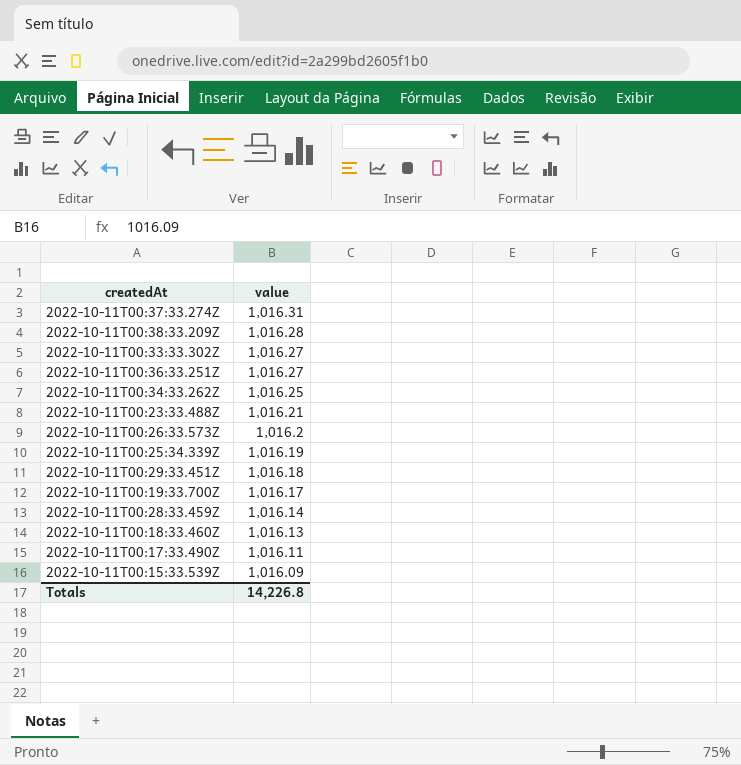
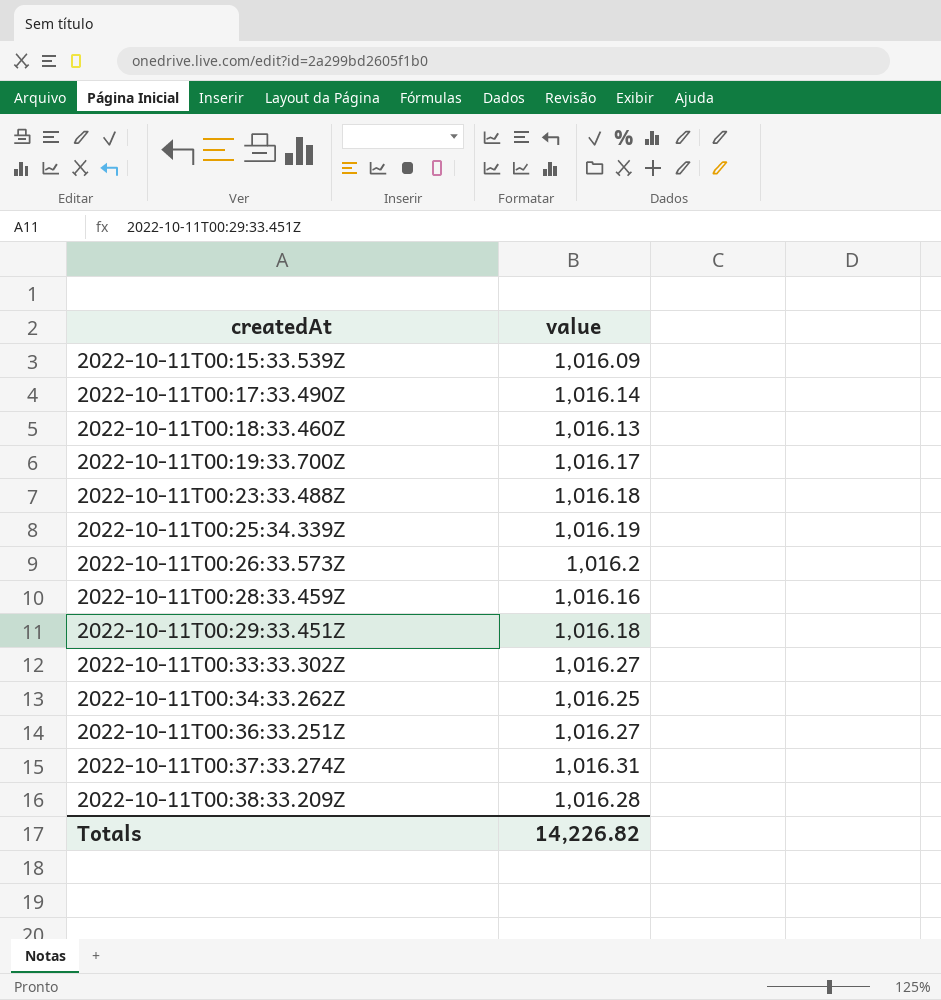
row order: value descending -> createdAt ascending
2022-10-11T00:17:33.490Z | value: 1,016.11 -> 1,016.14
2022-10-11T00:23:33.488Z | value: 1,016.21 -> 1,016.18
2022-10-11T00:28:33.459Z | value: 1,016.14 -> 1,016.16
Totals | value: 14,226.8 -> 14,226.82

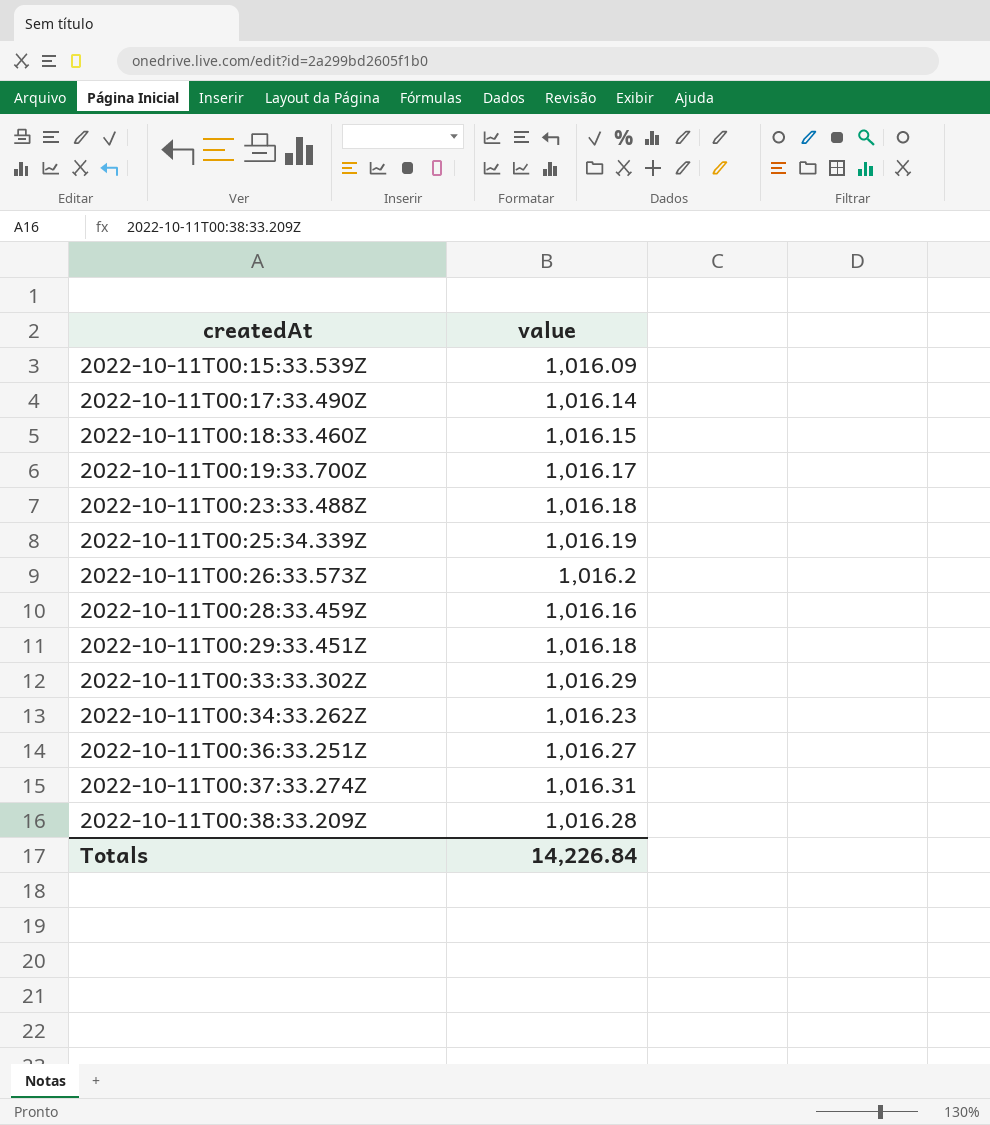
2022-10-11T00:18:33.460Z | value: 1,016.13 -> 1,016.15
2022-10-11T00:33:33.302Z | value: 1,016.27 -> 1,016.29
2022-10-11T00:34:33.262Z | value: 1,016.25 -> 1,016.23
Totals | value: 14,226.82 -> 14,226.84

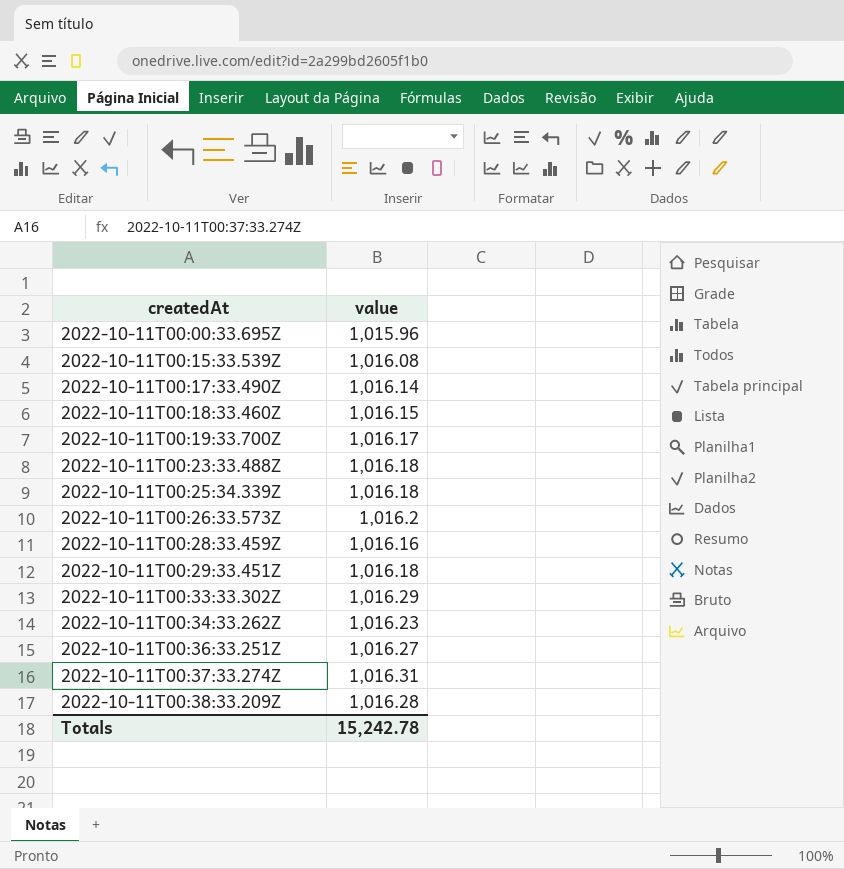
row 2022-10-11T00:00:33.695Z: none -> 1,015.96
2022-10-11T00:15:33.539Z | value: 1,016.09 -> 1,016.08
2022-10-11T00:25:34.339Z | value: 1,016.19 -> 1,016.18
Totals | value: 14,226.84 -> 15,242.78

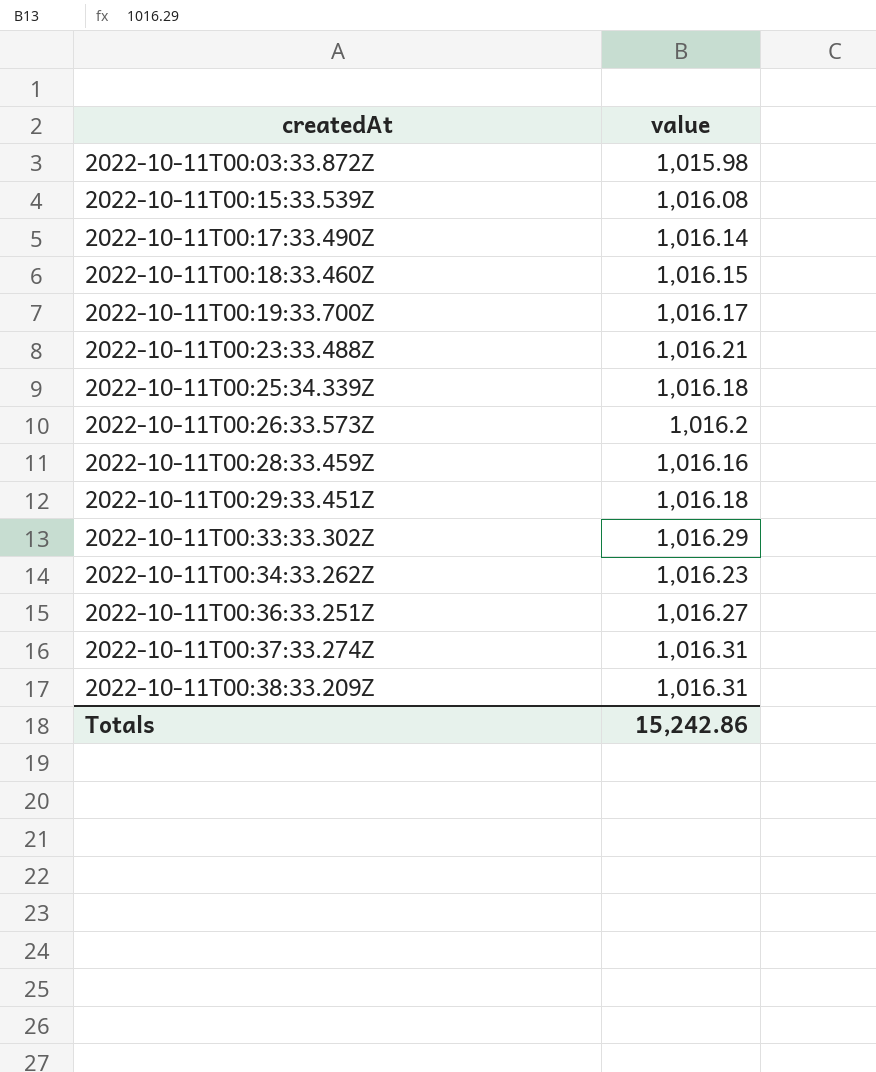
row 2022-10-11T00:00:33.695Z: 1,015.96 -> none
row 2022-10-11T00:03:33.872Z: none -> 1,015.98
2022-10-11T00:23:33.488Z | value: 1,016.18 -> 1,016.21
2022-10-11T00:38:33.209Z | value: 1,016.28 -> 1,016.31
Totals | value: 15,242.78 -> 15,242.86

